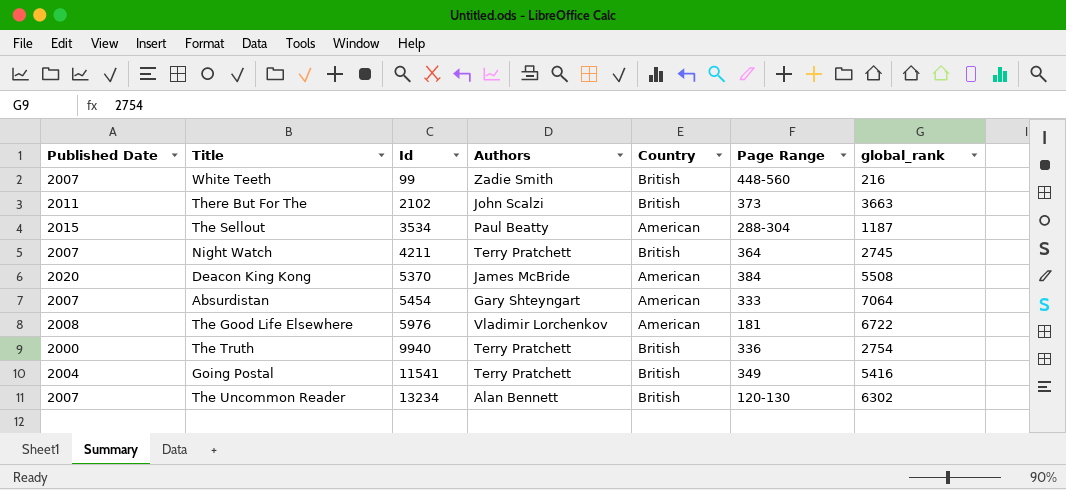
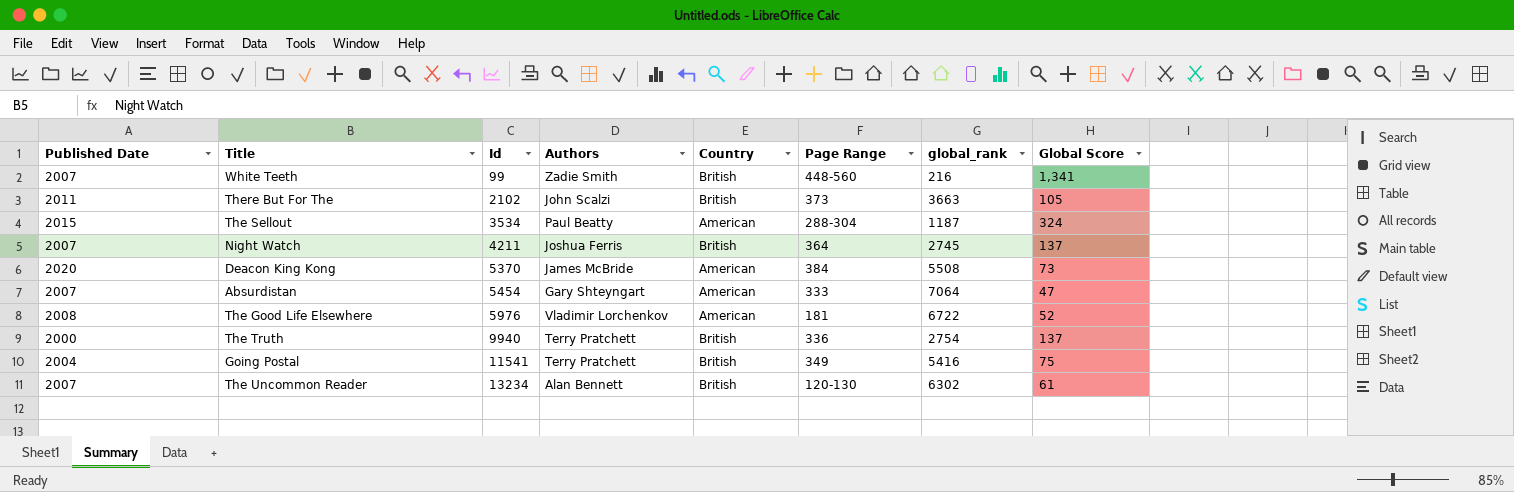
column Global Score | position: none -> 8
Night Watch | Authors: Terry Pratchett -> Joshua Ferris

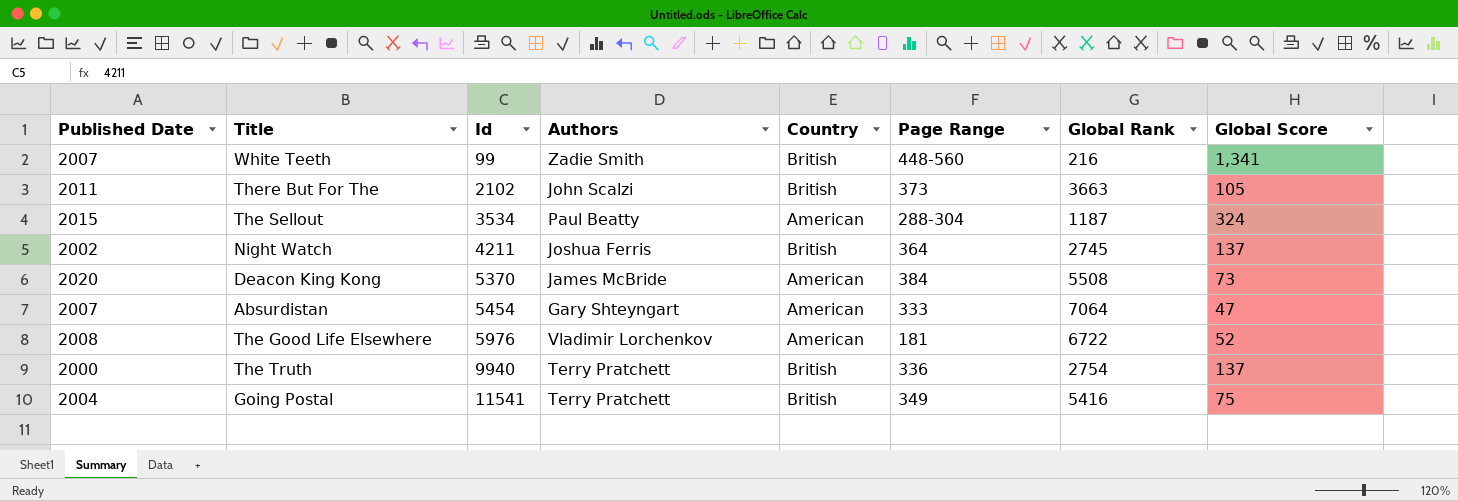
column name: global_rank -> Global Rank
row The Uncommon Reader: 2007 | 13234 | Alan Bennett | British | 120-130 | 6302 | 61 -> none
Night Watch | Published Date: 2007 -> 2002

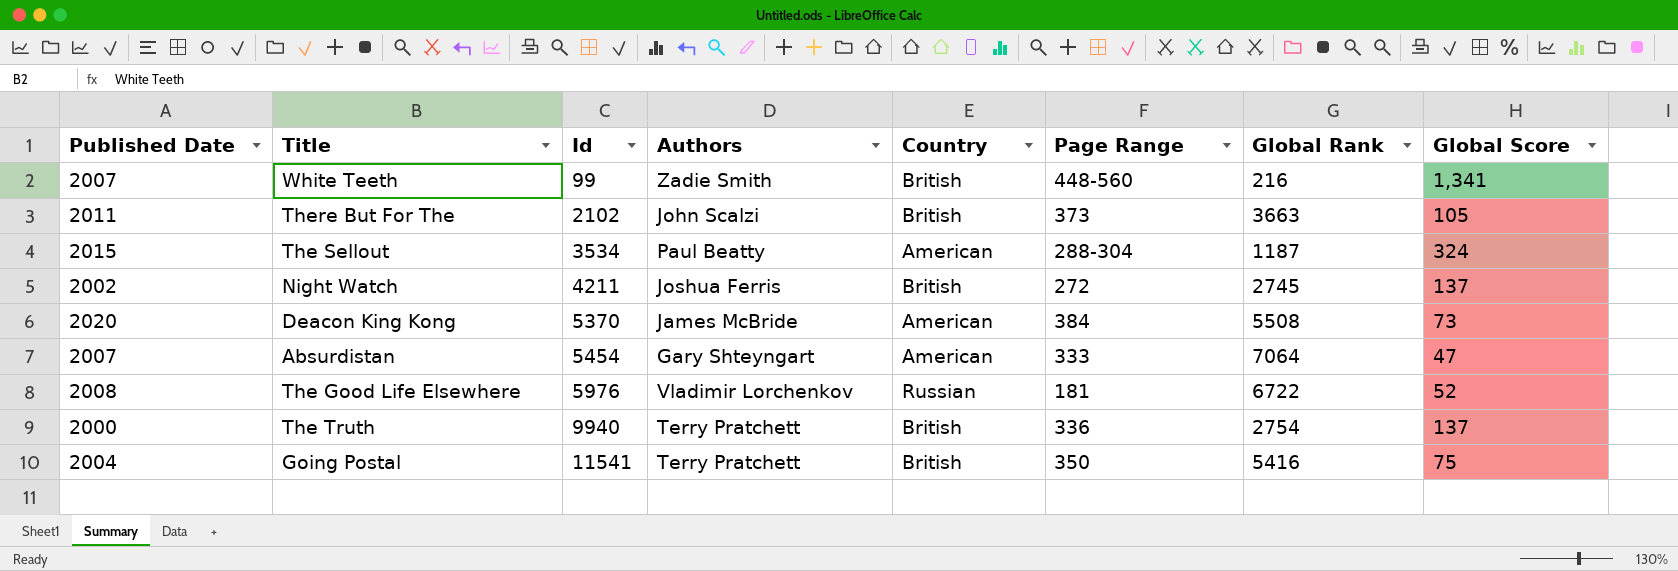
Night Watch | Page Range: 364 -> 272
The Good Life Elsewhere | Country: American -> Russian
Going Postal | Page Range: 349 -> 350

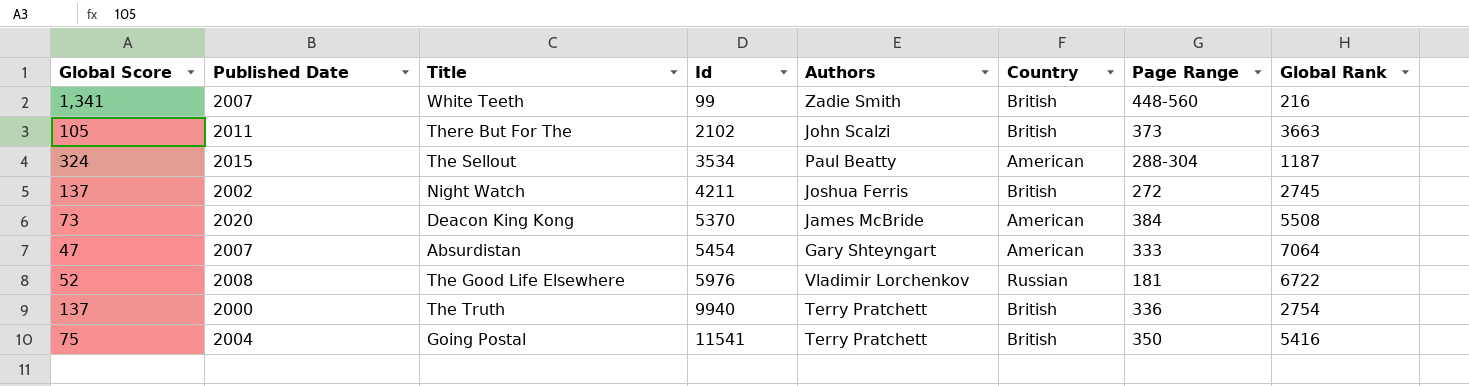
column Global Score | position: 8 -> 1

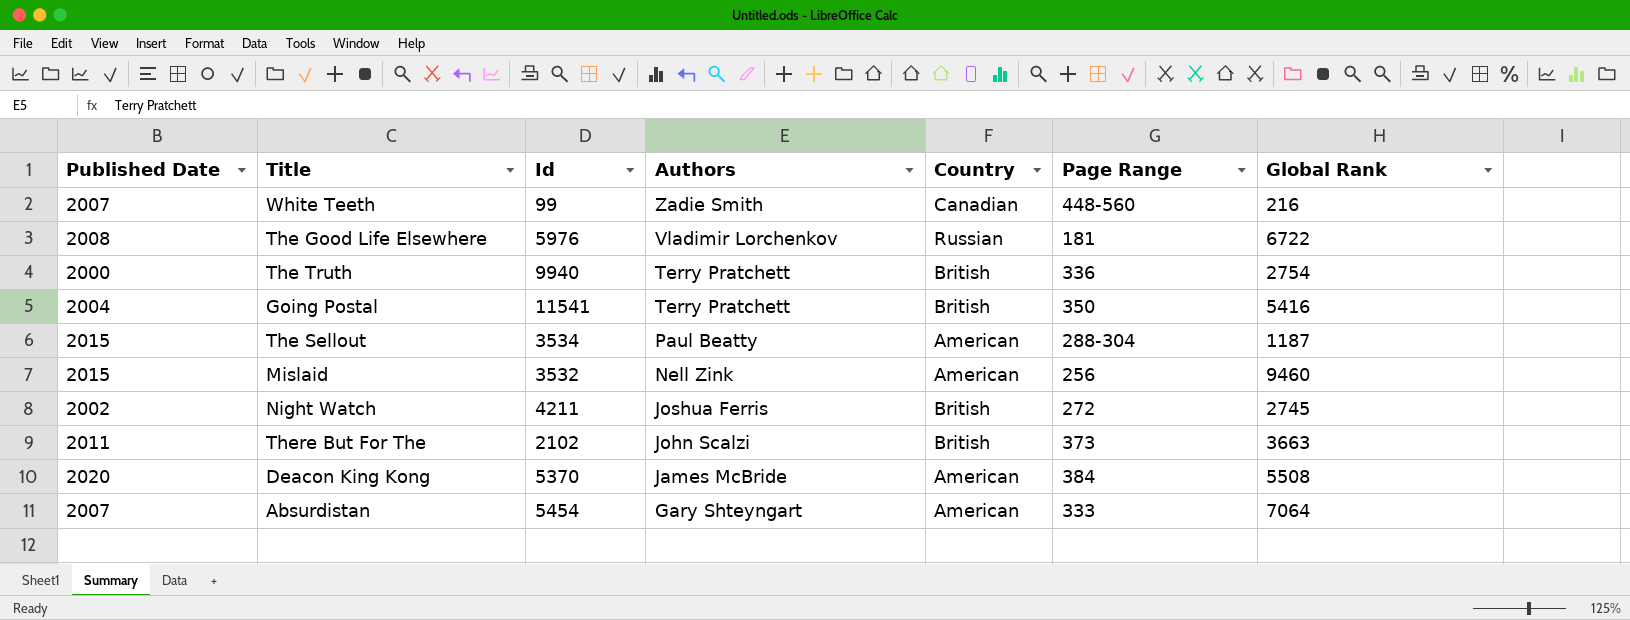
row order: Id ascending -> Authors descending
column Global Score | position: 1 -> none
White Teeth | Country: British -> Canadian
row Mislaid: none -> 2015 | 3532 | Nell Zink | American | 256 | 9460

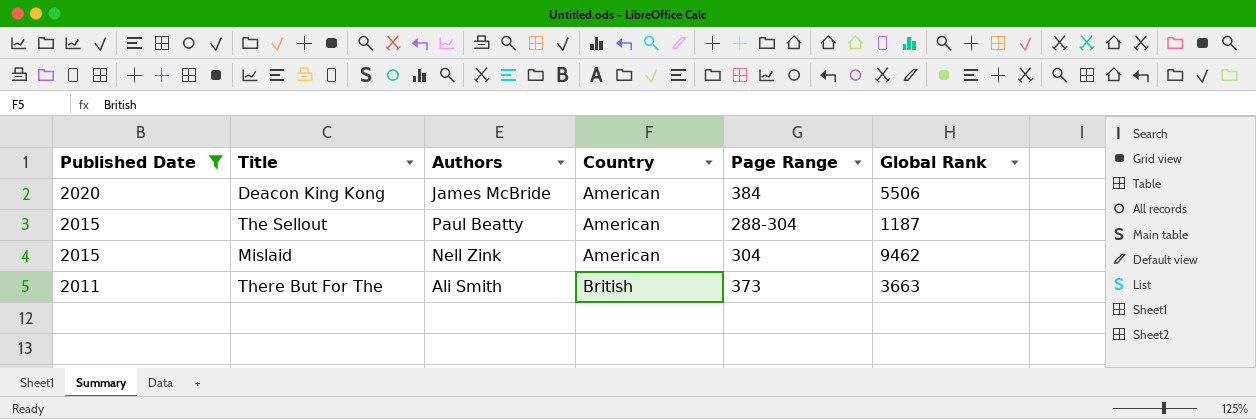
filter: none -> Published Date >= 2011
row order: Authors descending -> Published Date descending
column Id | position: 3 -> none
Deacon King Kong | Global Rank: 5508 -> 5506
Mislaid | Page Range: 256 -> 304
Mislaid | Global Rank: 9460 -> 9462
There But For The | Authors: John Scalzi -> Ali Smith

